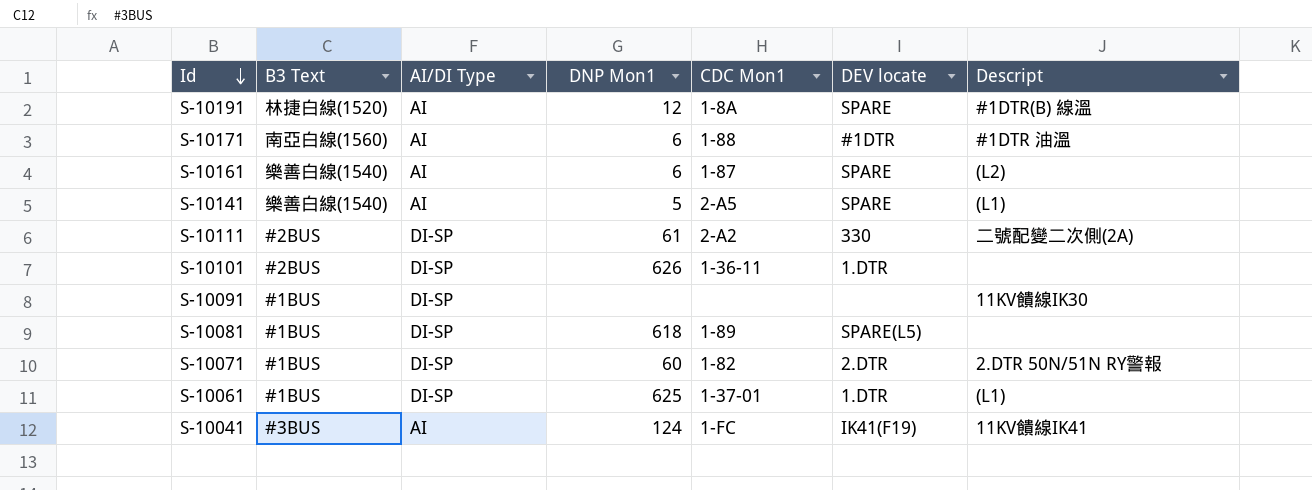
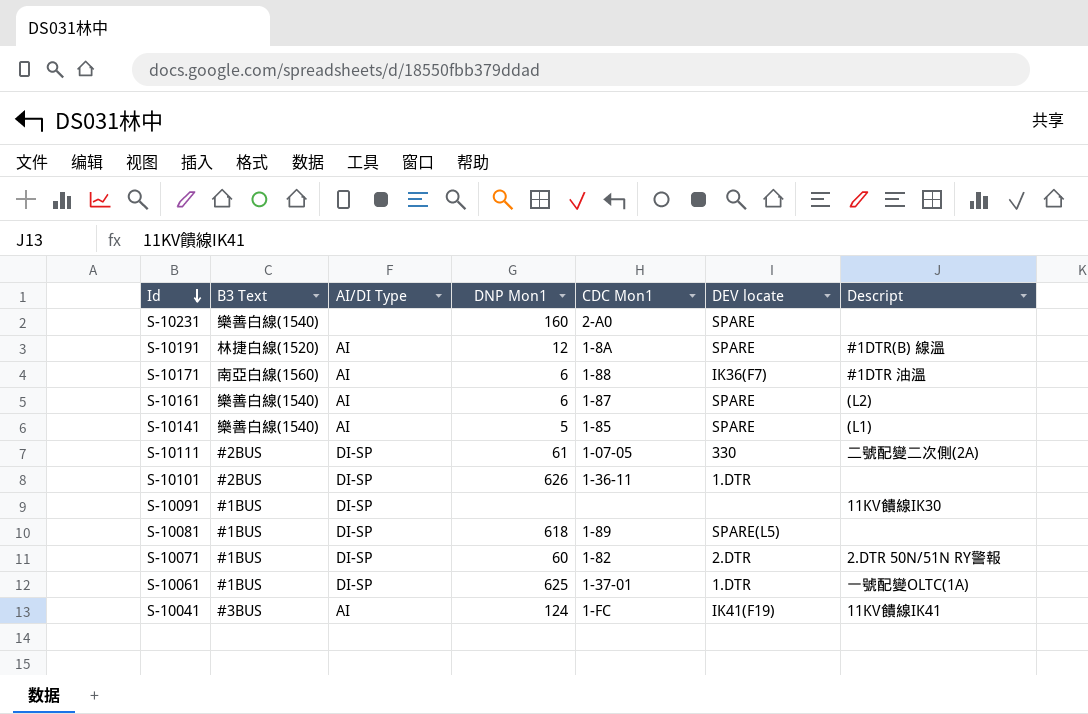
row S-10231: none -> 樂善白線(1540) | none | 160 | 2-A0 | SPARE | none
S-10171 | DEV locate: #1DTR -> IK36(F7)
S-10141 | CDC Mon1: 2-A5 -> 1-85
S-10111 | CDC Mon1: 2-A2 -> 1-07-05
S-10061 | Descript: (L1) -> 一號配變OLTC(1A)

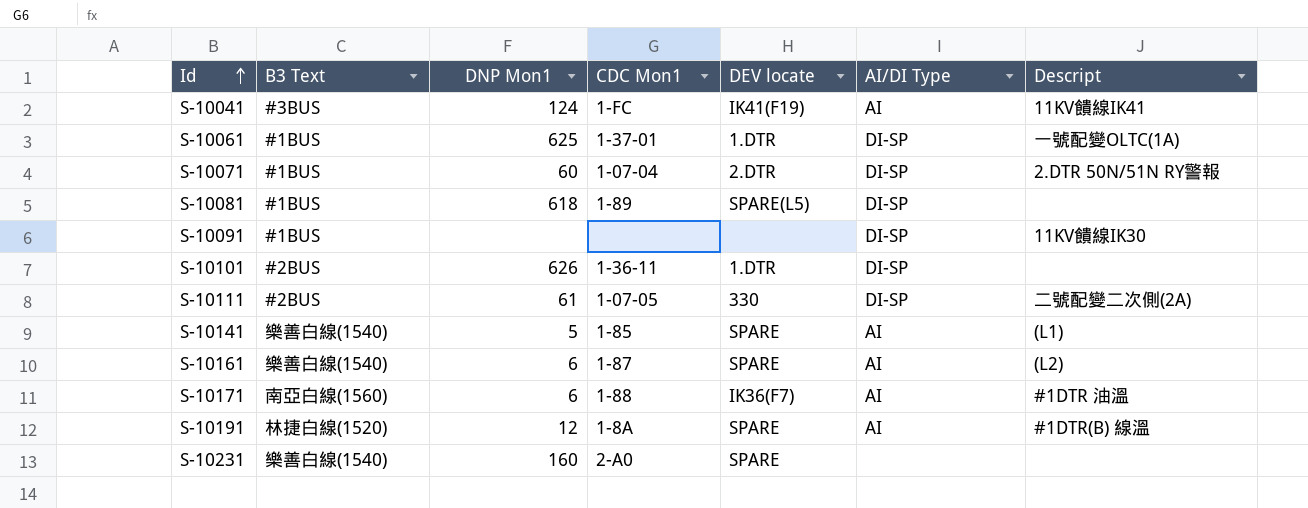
row order: Id descending -> Id ascending
column AI/DI Type | position: 3 -> 6
S-10071 | CDC Mon1: 1-82 -> 1-07-04

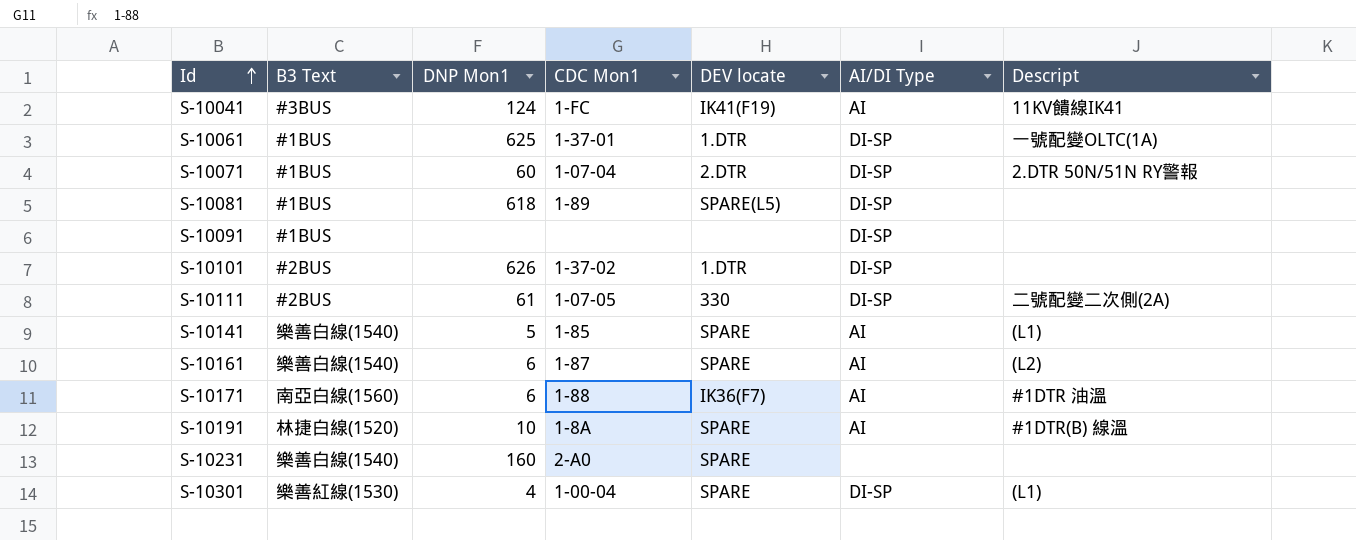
S-10091 | Descript: 11KV饋線IK30 -> none
S-10101 | CDC Mon1: 1-36-11 -> 1-37-02
S-10191 | DNP Mon1: 12 -> 10
row S-10301: none -> 樂善紅線(1530) | 4 | 1-00-04 | SPARE | DI-SP | (L1)

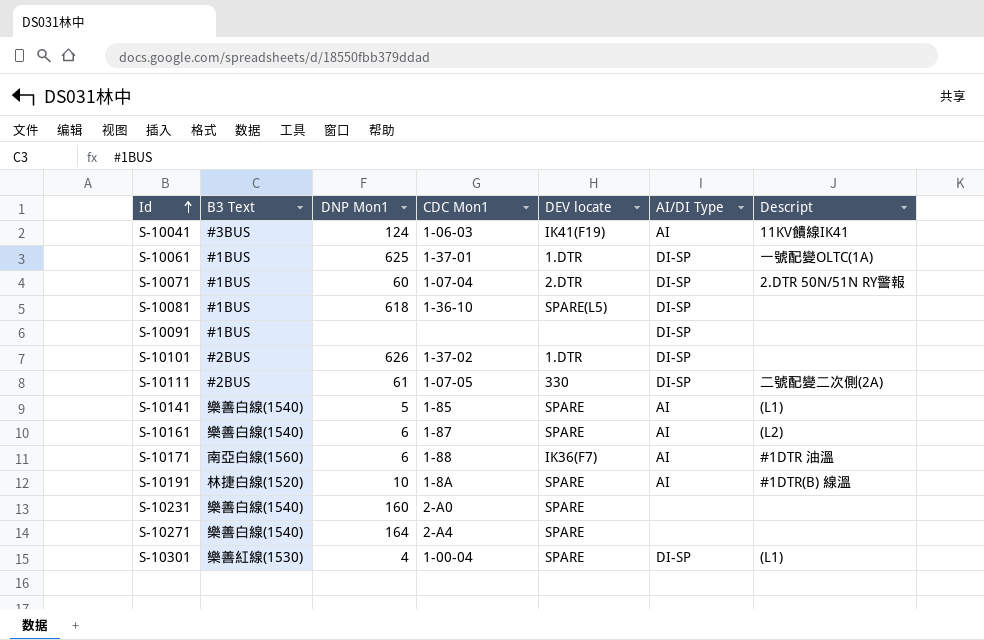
S-10041 | CDC Mon1: 1-FC -> 1-06-03
S-10081 | CDC Mon1: 1-89 -> 1-36-10
row S-10271: none -> 樂善白線(1540) | 164 | 2-A4 | SPARE | none | none

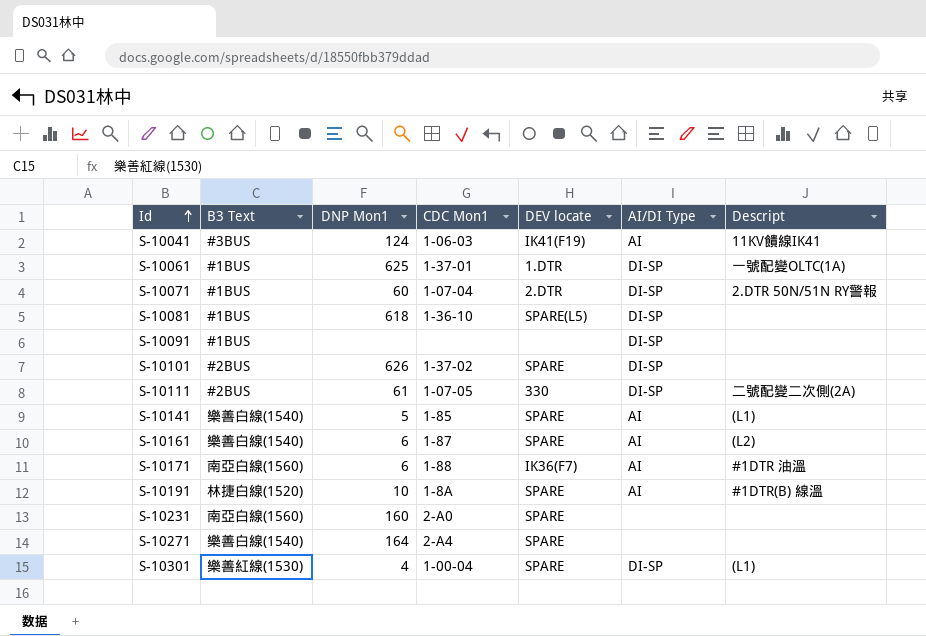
S-10101 | DEV locate: 1.DTR -> SPARE
S-10231 | B3 Text: 樂善白線(1540) -> 南亞白線(1560)

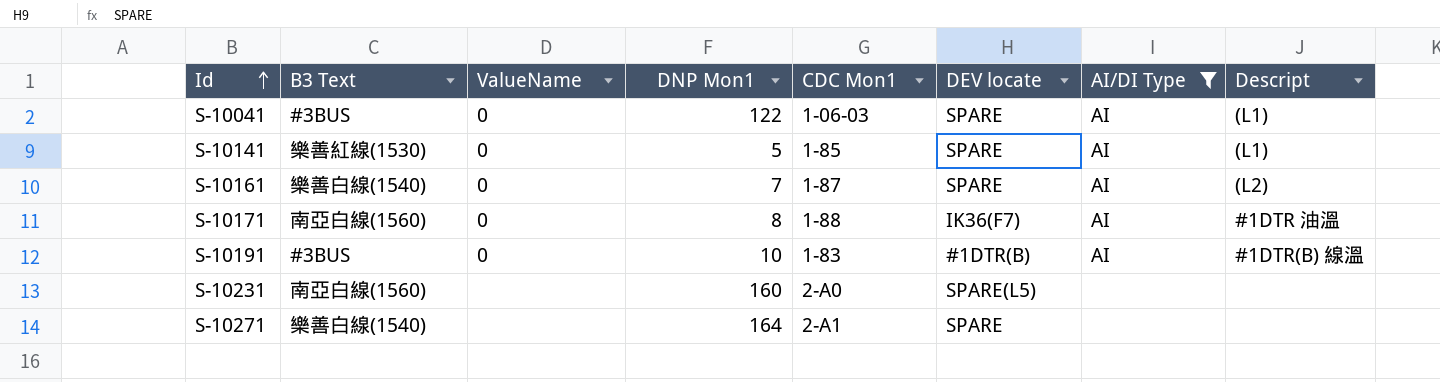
filter: none -> AI/DI Type != DI-SP
column ValueName | position: none -> 3
S-10041 | DNP Mon1: 124 -> 122
S-10041 | DEV locate: IK41(F19) -> SPARE
S-10041 | Descript: 11KV饋線IK41 -> (L1)
S-10141 | B3 Text: 樂善白線(1540) -> 樂善紅線(1530)
S-10161 | DNP Mon1: 6 -> 7
S-10171 | DNP Mon1: 6 -> 8
S-10191 | B3 Text: 林捷白線(1520) -> #3BUS
S-10191 | CDC Mon1: 1-8A -> 1-83
S-10191 | DEV locate: SPARE -> #1DTR(B)
S-10231 | DEV locate: SPARE -> SPARE(L5)
S-10271 | CDC Mon1: 2-A4 -> 2-A1

